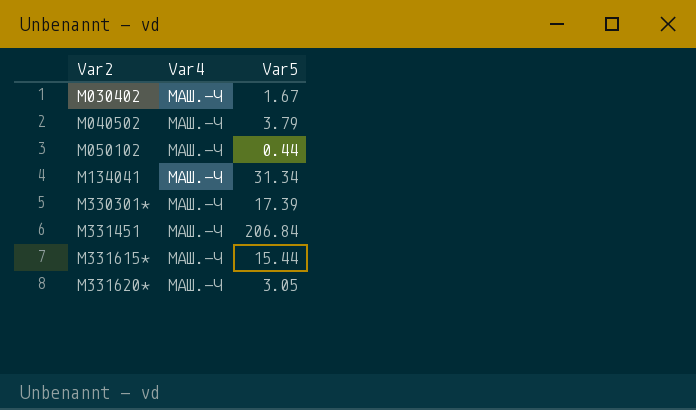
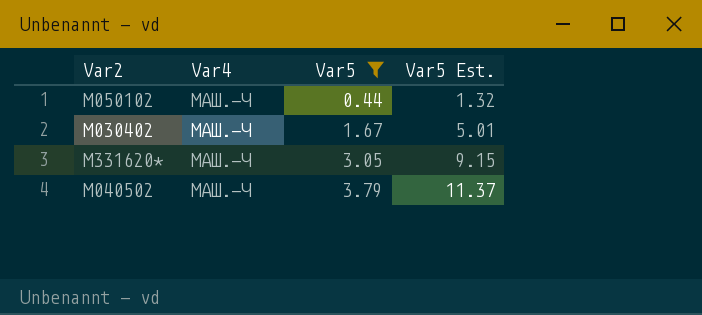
filter: none -> Var5 <= 3.79
row order: Var2 ascending -> Var5 ascending
column Var5 Est. | formula: none -> [Var5] * 3

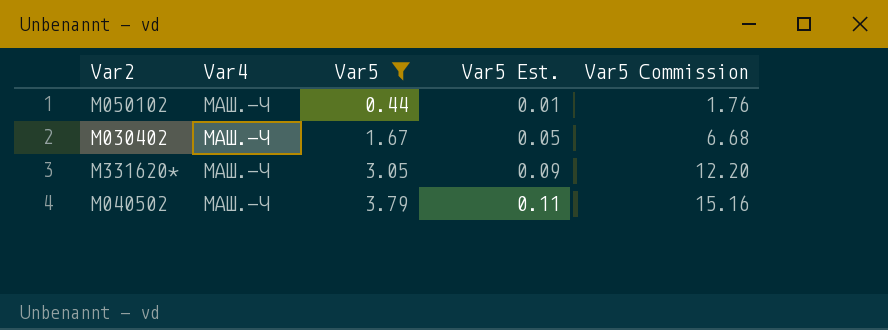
column Var5 Est. | formula: [Var5] * 3 -> [Var5] * 0.03
column Var5 Commission | formula: none -> [Var5] * 4

